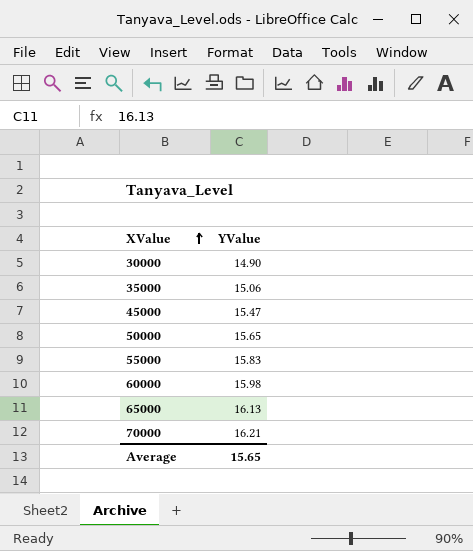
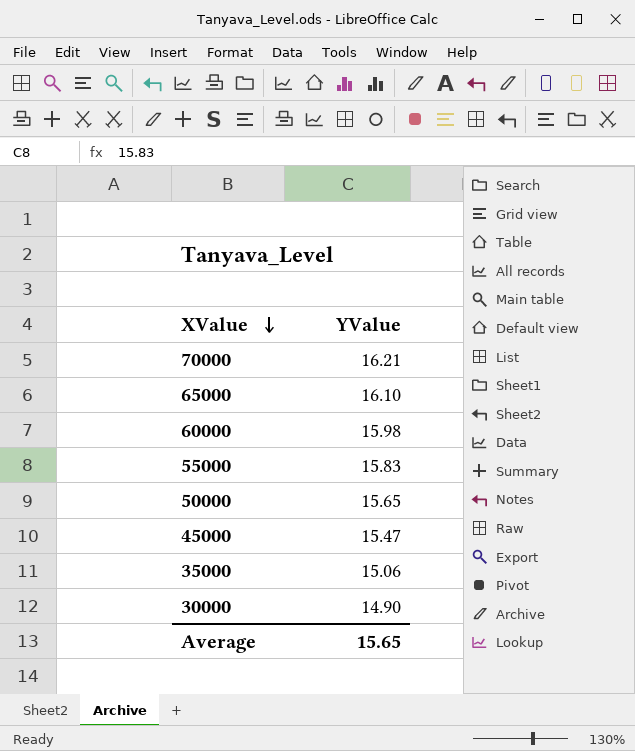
row order: XValue ascending -> XValue descending
65000 | YValue: 16.13 -> 16.10

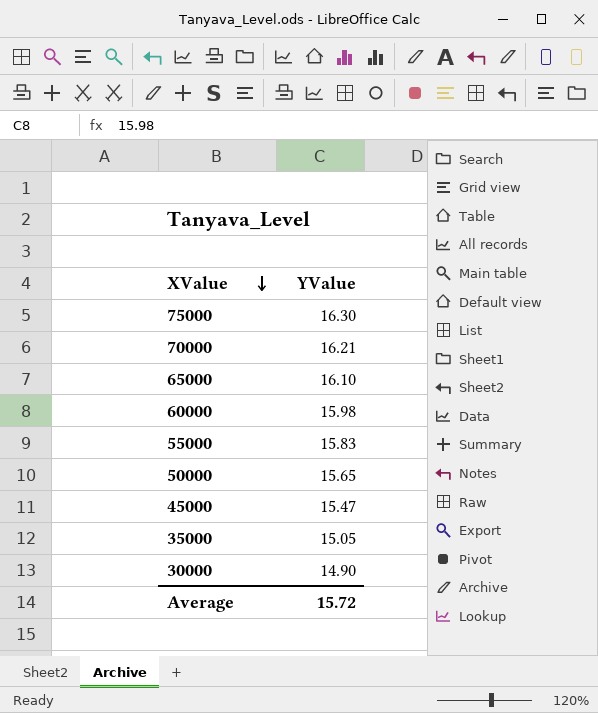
row 75000: none -> 16.30
35000 | YValue: 15.06 -> 15.05
Average | YValue: 15.65 -> 15.72

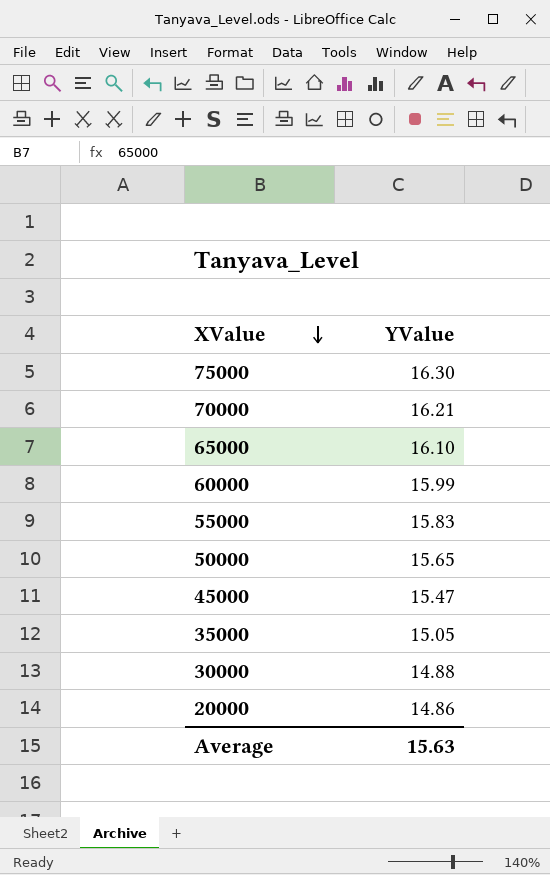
60000 | YValue: 15.98 -> 15.99
30000 | YValue: 14.90 -> 14.88
row 20000: none -> 14.86
Average | YValue: 15.72 -> 15.63

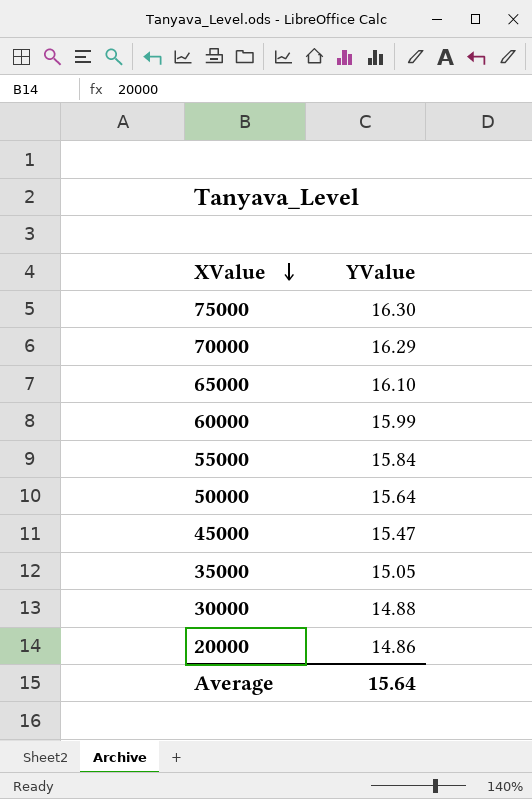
70000 | YValue: 16.21 -> 16.29
55000 | YValue: 15.83 -> 15.84
50000 | YValue: 15.65 -> 15.64
Average | YValue: 15.63 -> 15.64

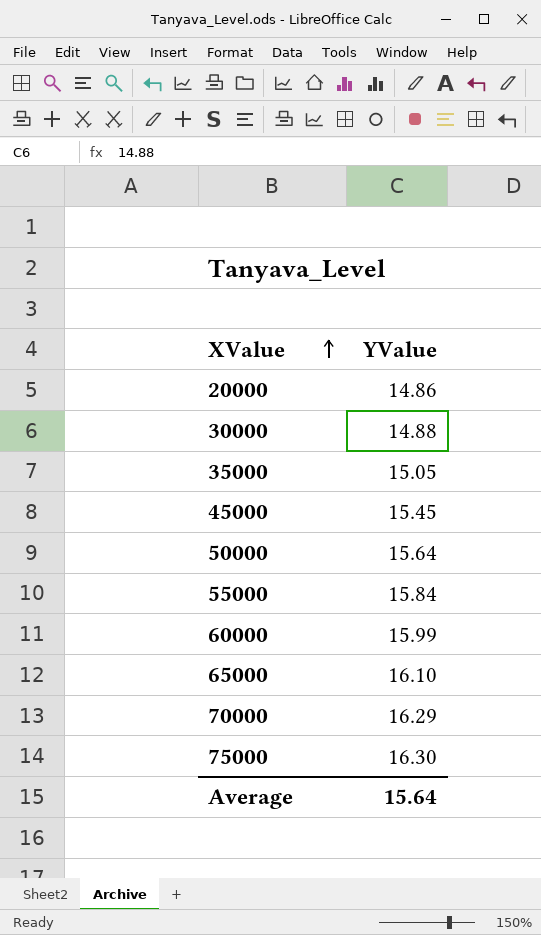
row order: XValue descending -> XValue ascending
45000 | YValue: 15.47 -> 15.45

